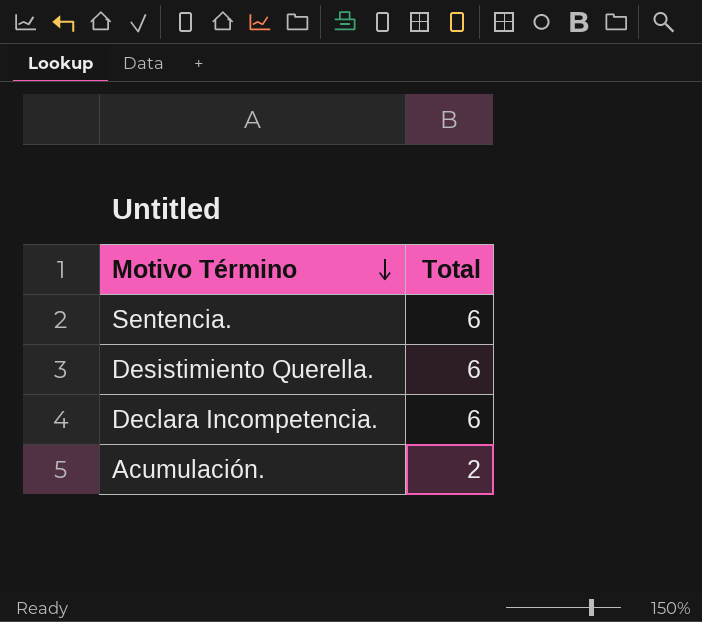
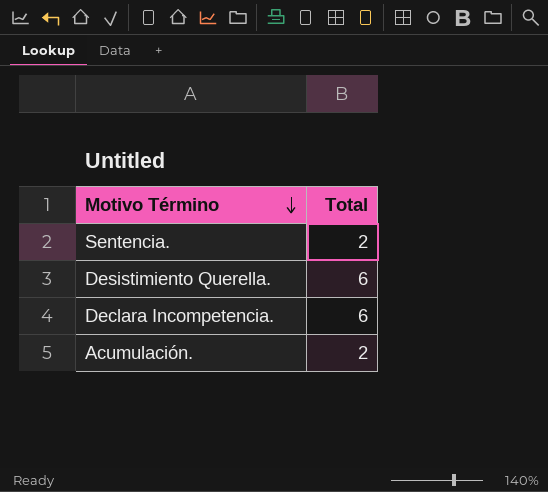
Sentencia. | Total: 6 -> 2

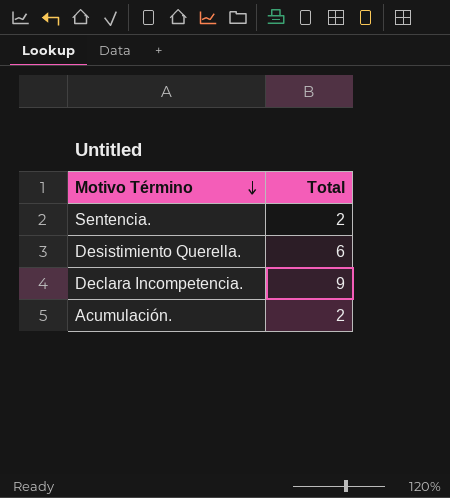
Declara Incompetencia. | Total: 6 -> 9

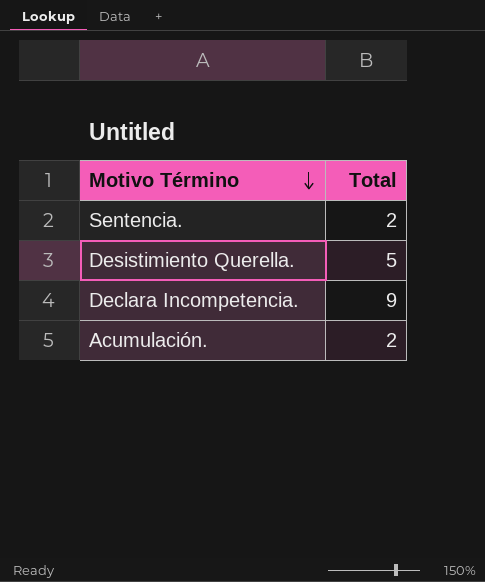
Desistimiento Querella. | Total: 6 -> 5

